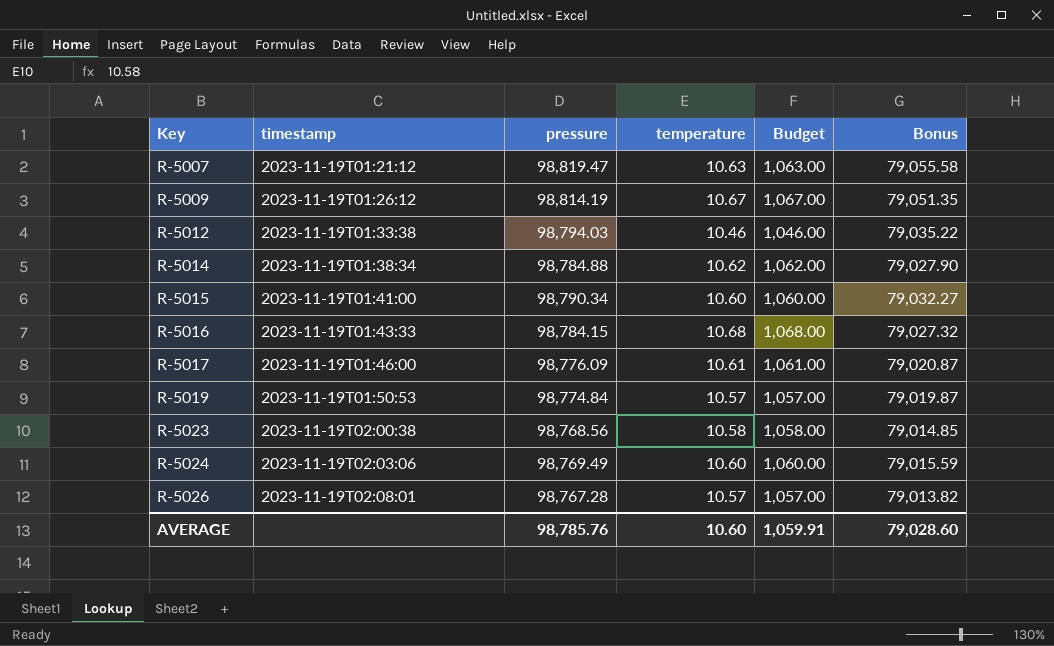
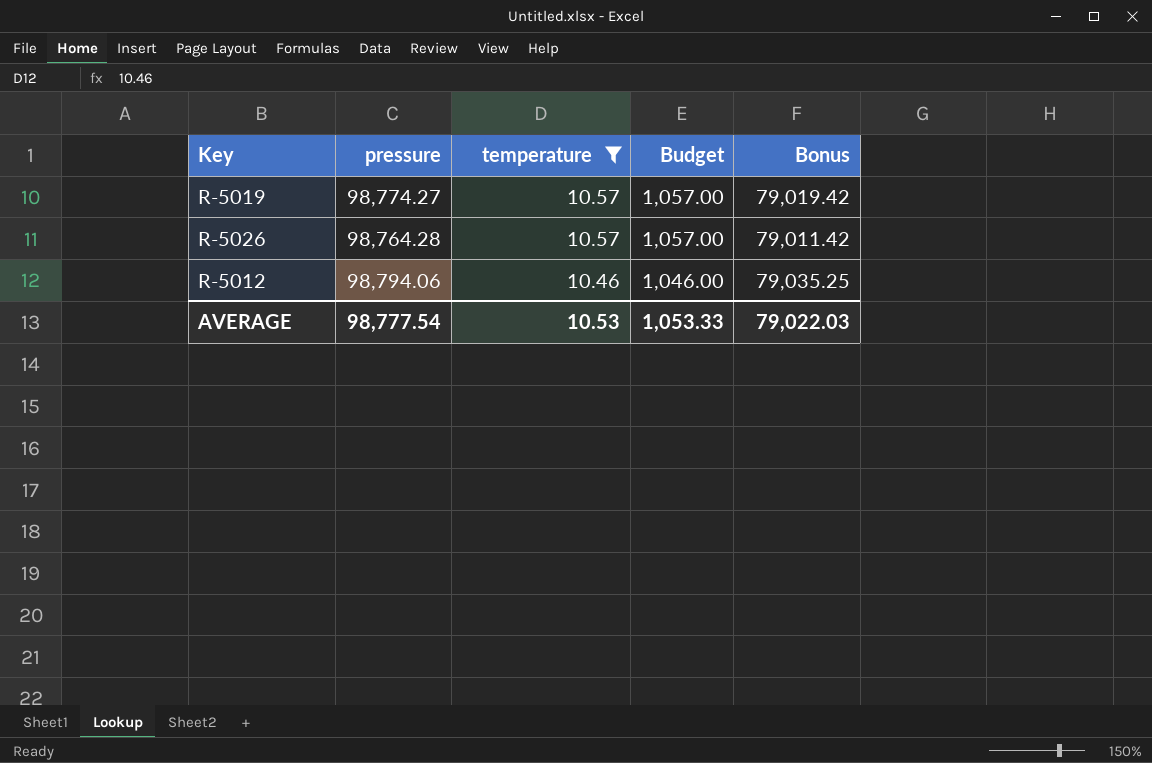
filter: none -> temperature <= 10.57
row order: Key ascending -> temperature descending
column timestamp | position: 2 -> none
R-5019 | pressure: 98,774.84 -> 98,774.27
R-5019 | Bonus: 79,019.87 -> 79,019.42
R-5026 | pressure: 98,767.28 -> 98,764.28
R-5026 | Bonus: 79,013.82 -> 79,011.42
R-5012 | pressure: 98,794.03 -> 98,794.06
R-5012 | Bonus: 79,035.22 -> 79,035.25
AVERAGE | pressure: 98,785.76 -> 98,777.54
AVERAGE | temperature: 10.60 -> 10.53
AVERAGE | Budget: 1,059.91 -> 1,053.33
AVERAGE | Bonus: 79,028.60 -> 79,022.03

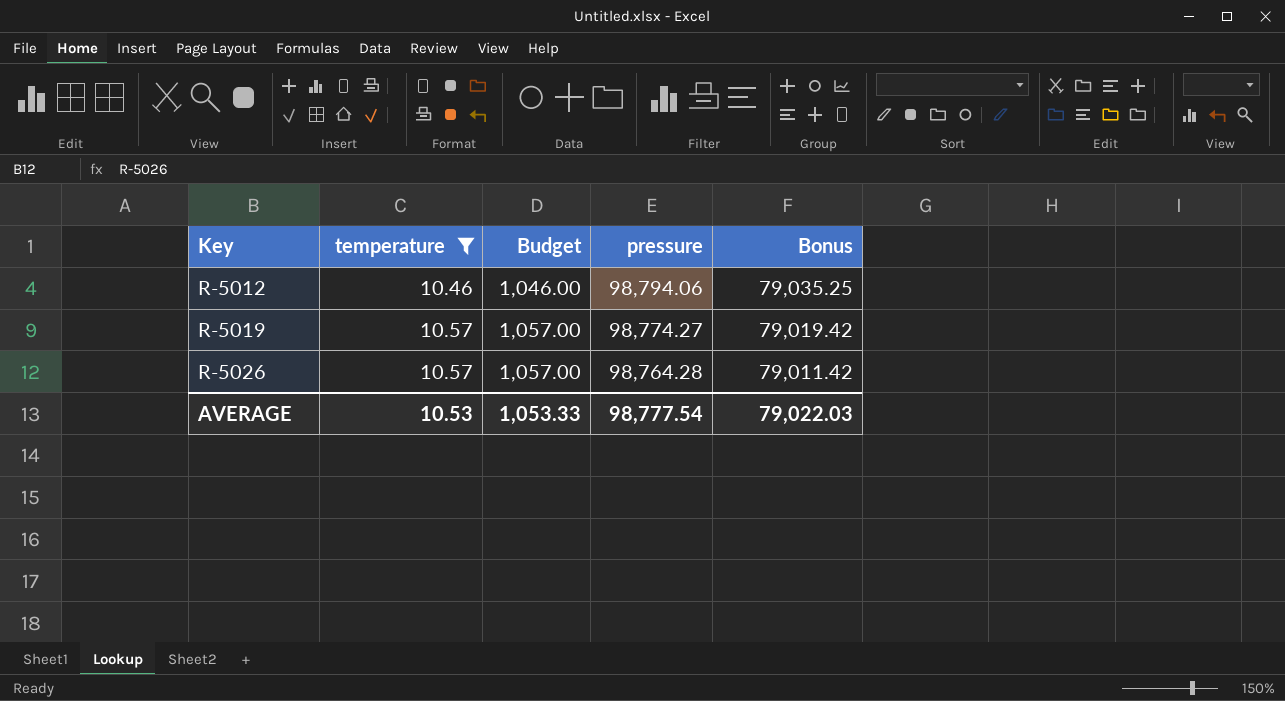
row order: temperature descending -> Key ascending
column pressure | position: 2 -> 4

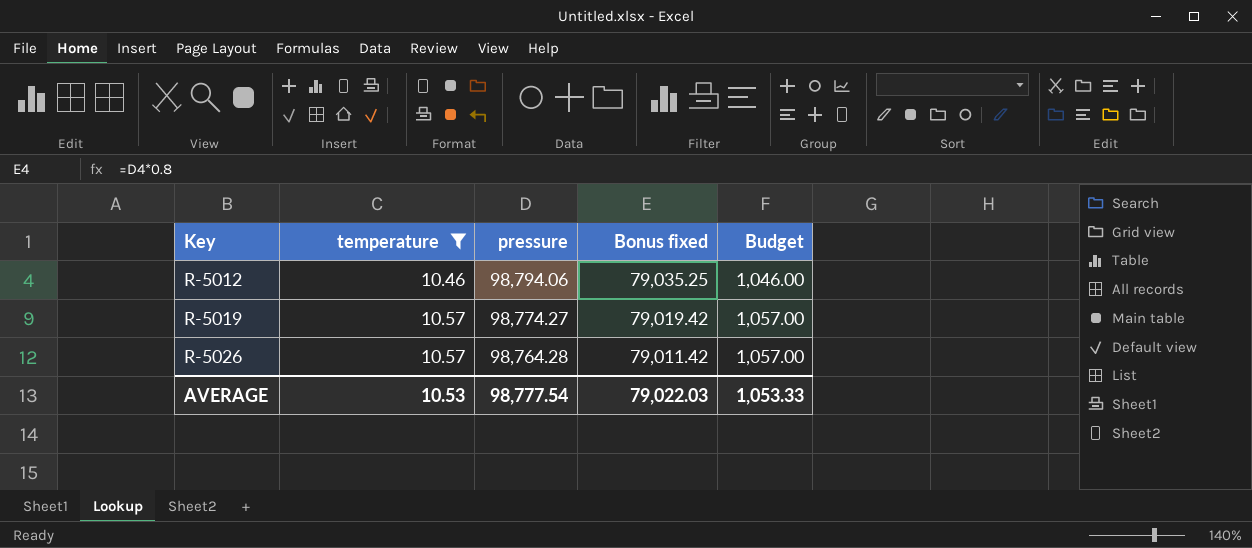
column name: Bonus -> Bonus fixed
column Budget | position: 3 -> 5

